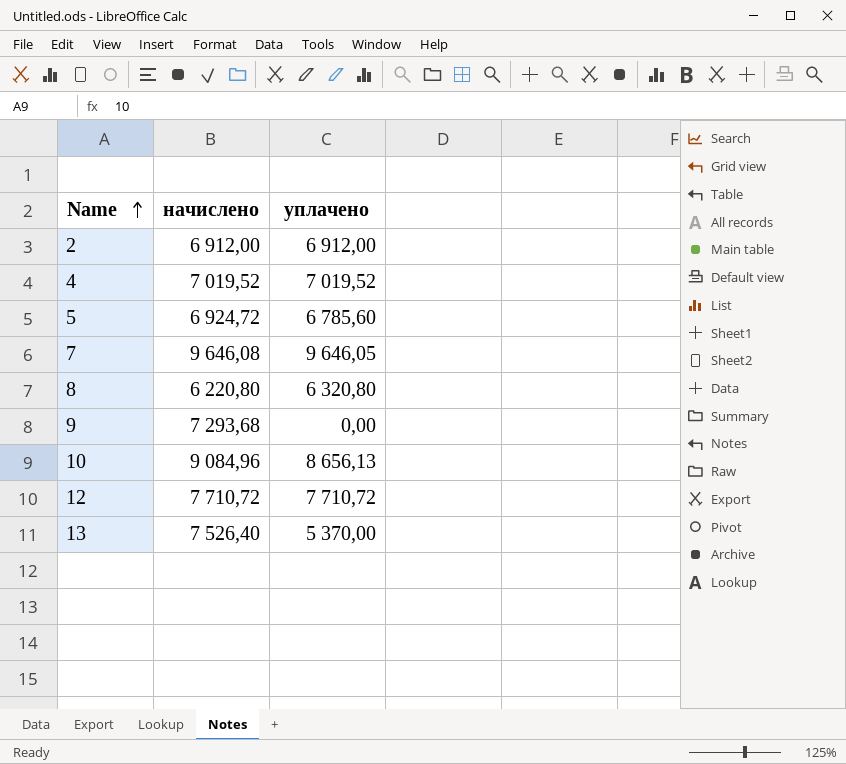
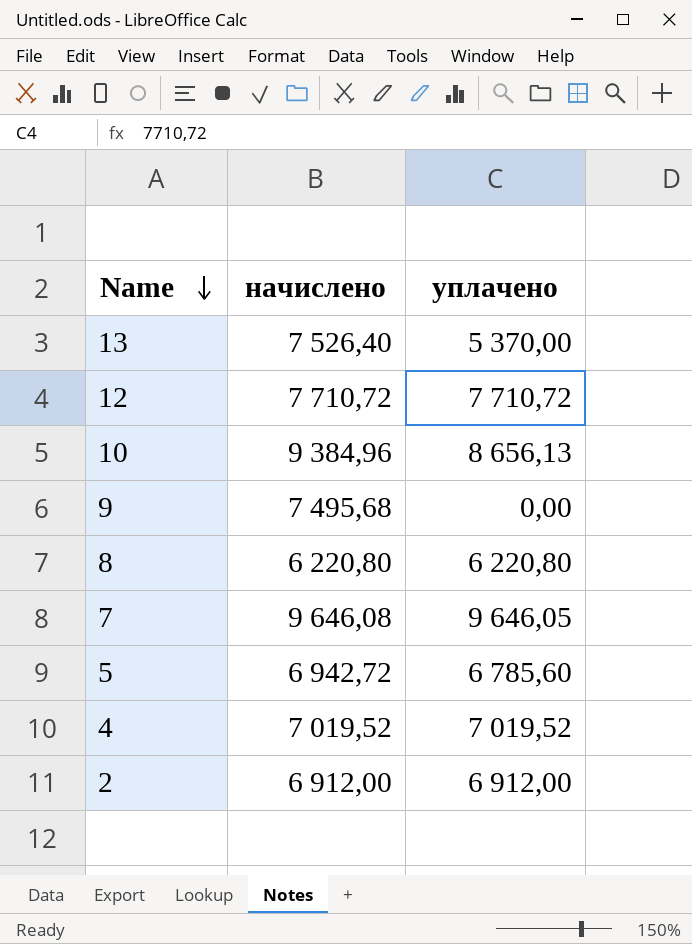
row order: Name ascending -> Name descending
10 | начислено: 9 084,96 -> 9 384,96
9 | начислено: 7 293,68 -> 7 495,68
8 | уплачено: 6 320,80 -> 6 220,80
5 | начислено: 6 924,72 -> 6 942,72

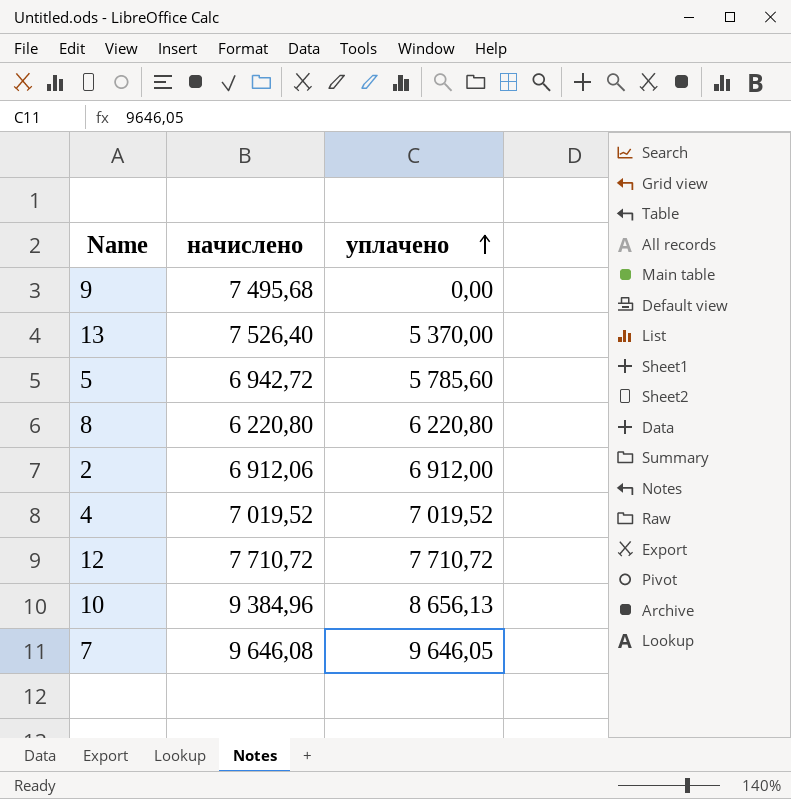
row order: Name descending -> уплачено ascending
5 | уплачено: 6 785,60 -> 5 785,60
2 | начислено: 6 912,00 -> 6 912,06

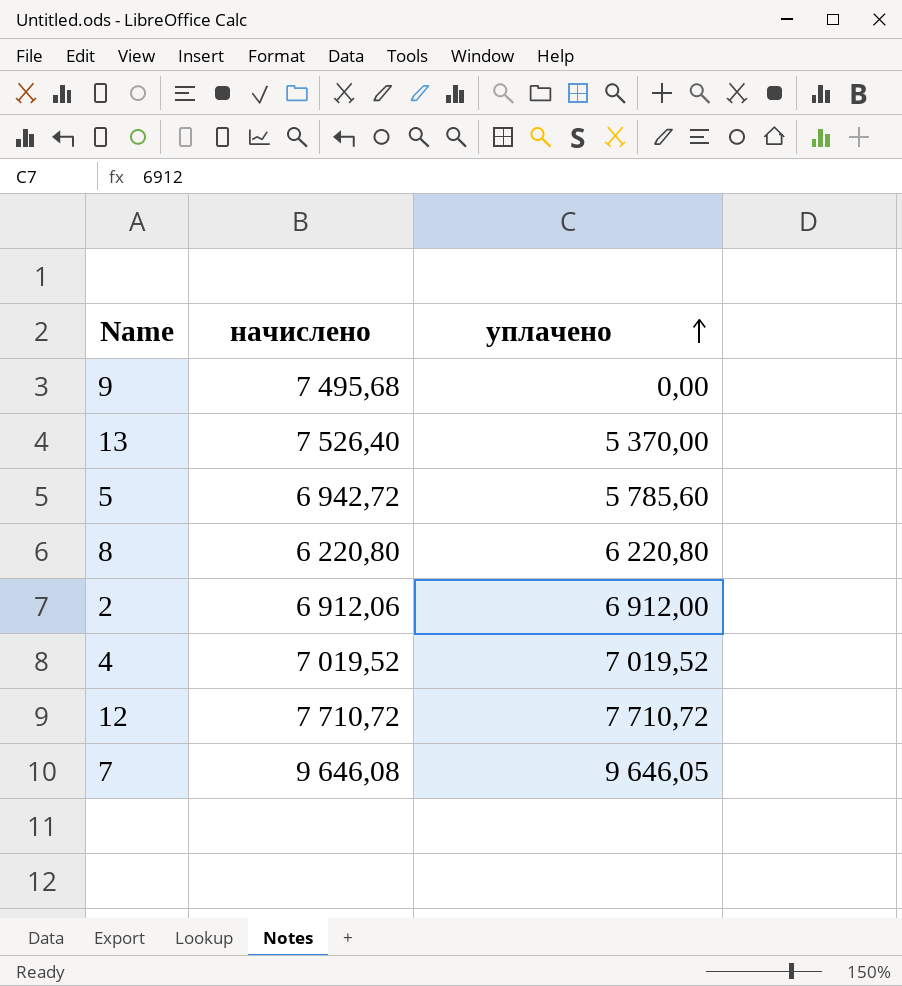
row 10: 9 384,96 | 8 656,13 -> none

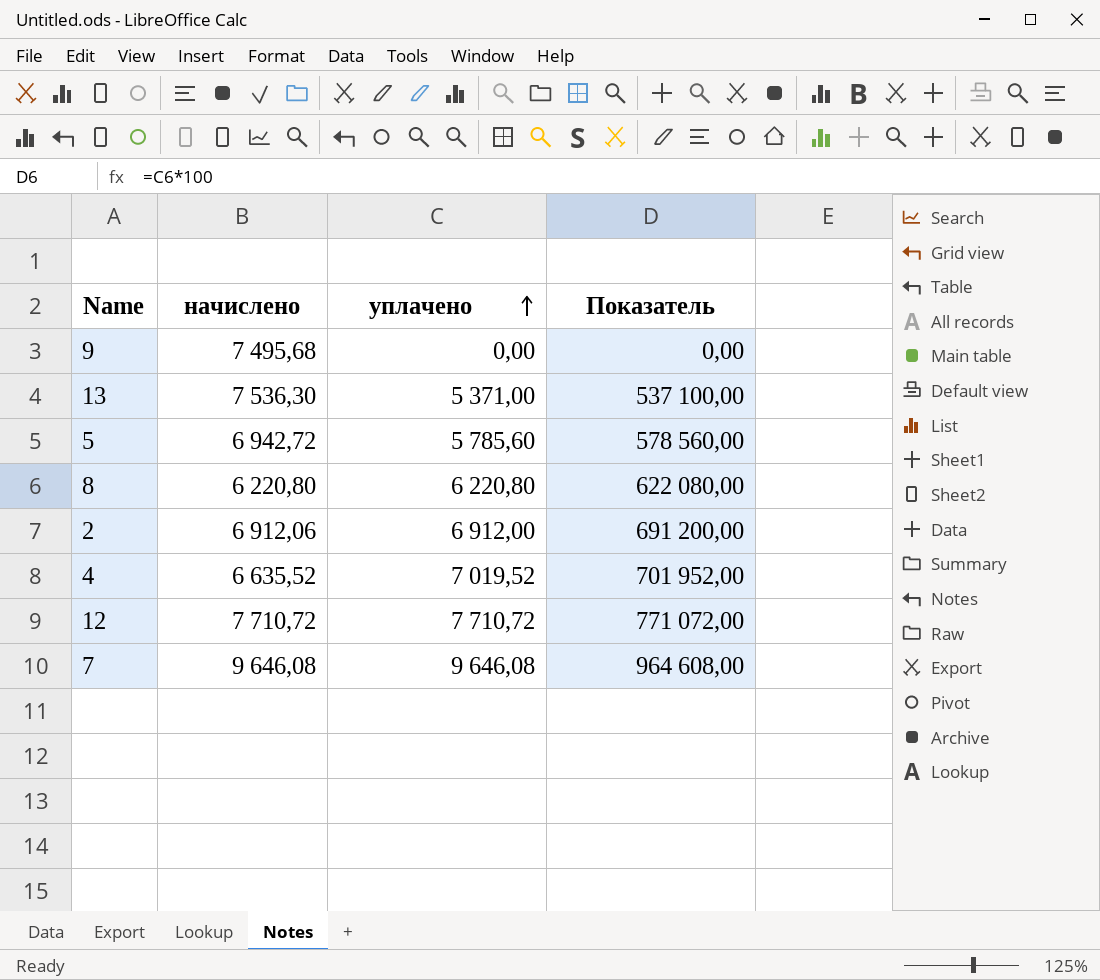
column Показатель | formula: none -> [уплачено] * 100
13 | начислено: 7 526,40 -> 7 536,30
13 | уплачено: 5 370,00 -> 5 371,00
4 | начислено: 7 019,52 -> 6 635,52
7 | уплачено: 9 646,05 -> 9 646,08

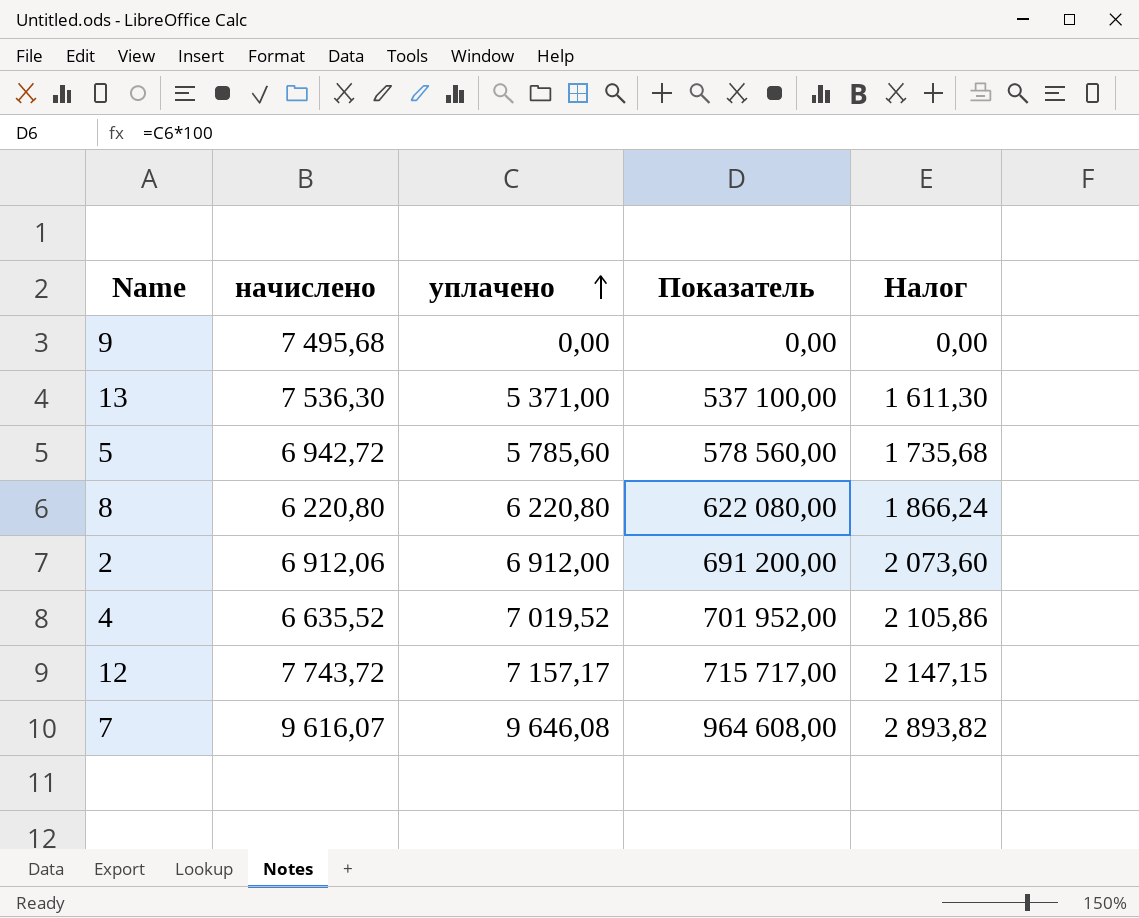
column Налог | formula: none -> [уплачено] * 0,3
12 | начислено: 7 710,72 -> 7 743,72
12 | уплачено: 7 710,72 -> 7 157,17
12 | Показатель: 771 072,00 -> 715 717,00
7 | начислено: 9 646,08 -> 9 616,07

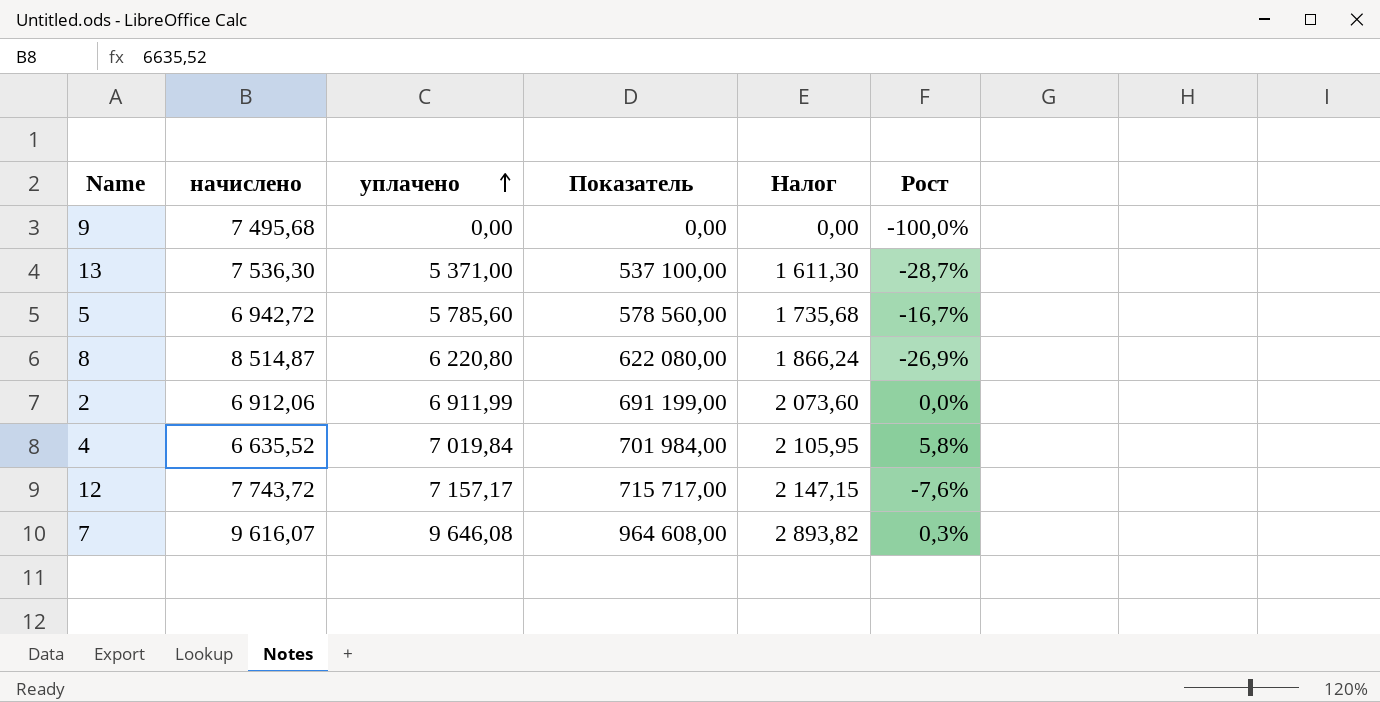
column Рост | formula: none -> ([уплачено] - [начислено]) / [начислено]
8 | начислено: 6 220,80 -> 8 514,87
2 | уплачено: 6 912,00 -> 6 911,99
2 | Показатель: 691 200,00 -> 691 199,00
4 | уплачено: 7 019,52 -> 7 019,84
4 | Показатель: 701 952,00 -> 701 984,00
4 | Налог: 2 105,86 -> 2 105,95

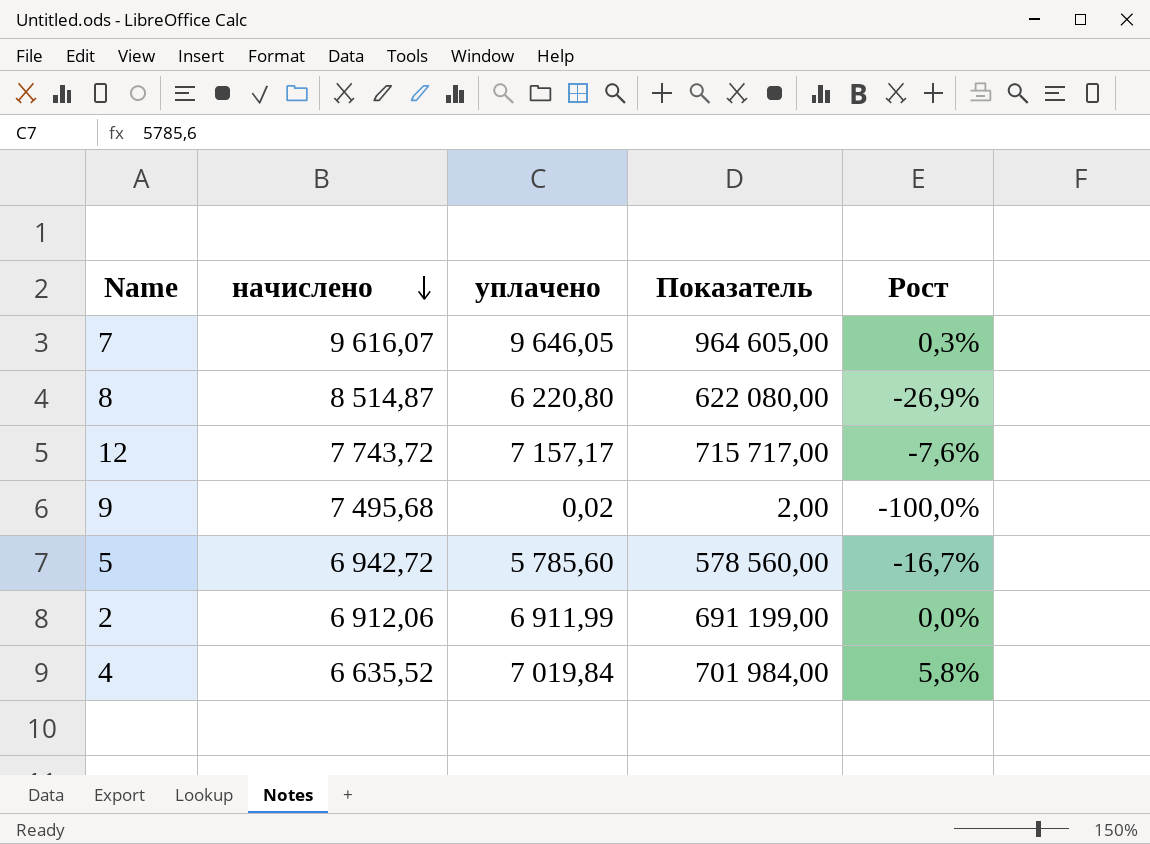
row order: уплачено ascending -> начислено descending
column Налог | formula: [уплачено] * 0,3 -> none
row 13: 7 536,30 | 5 371,00 | 537 100,00 | 1 611,30 | -28,7% -> none
7 | уплачено: 9 646,08 -> 9 646,05
7 | Показатель: 964 608,00 -> 964 605,00
9 | уплачено: 0,00 -> 0,02
9 | Показатель: 0,00 -> 2,00

